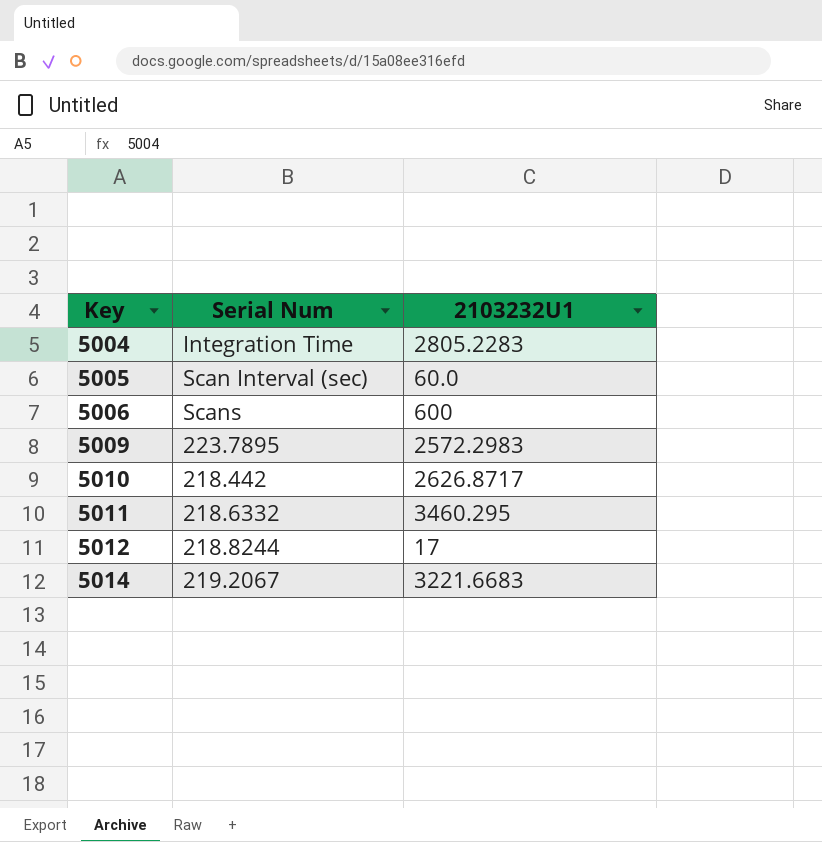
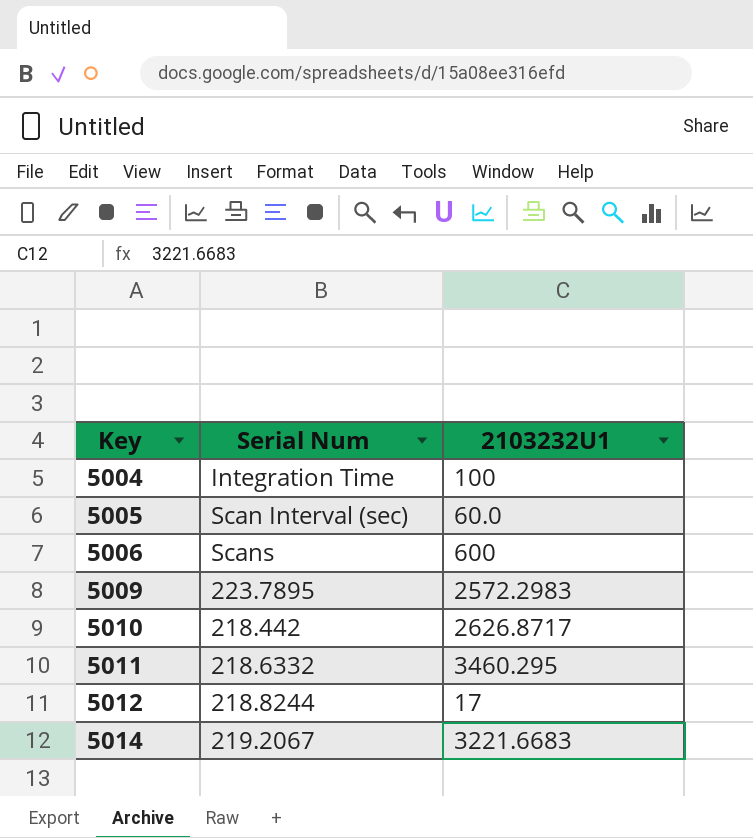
5004 | 2103232U1: 2805.2283 -> 100

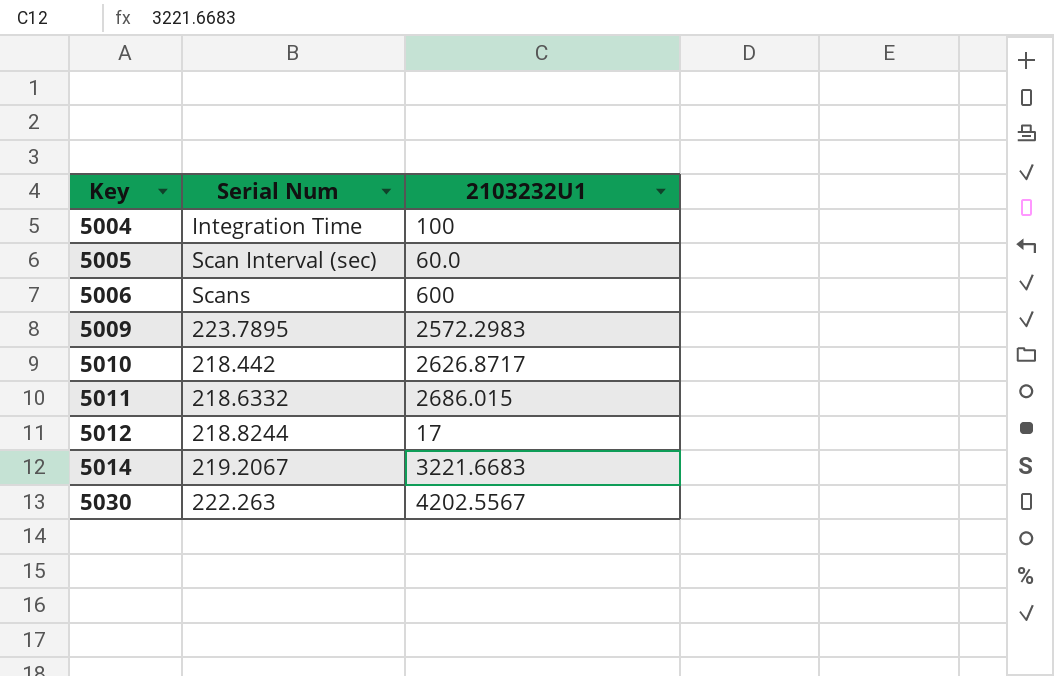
5011 | 2103232U1: 3460.295 -> 2686.015
row 5030: none -> 222.263 | 4202.5567

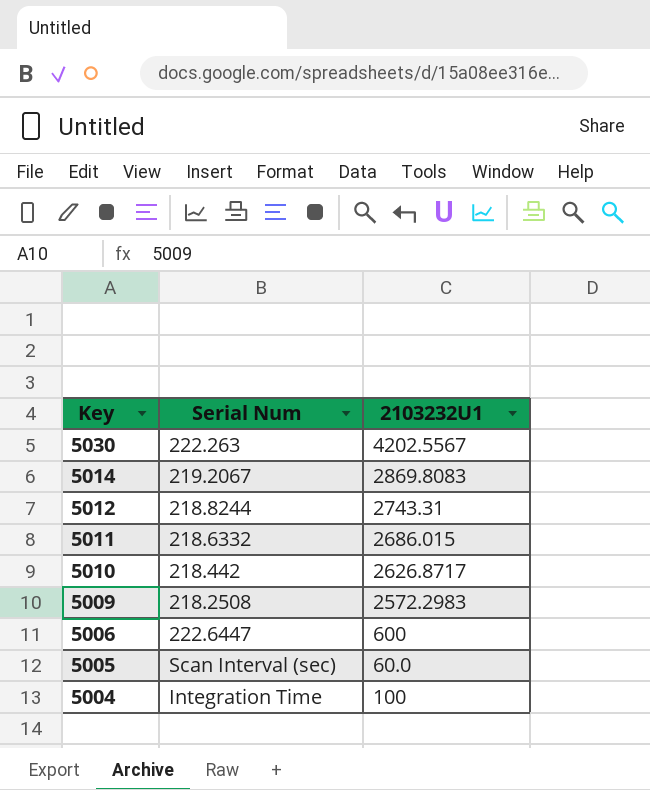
row order: Key ascending -> Key descending
5014 | 2103232U1: 3221.6683 -> 2869.8083
5012 | 2103232U1: 17 -> 2743.31
5009 | Serial Num: 223.7895 -> 218.2508
5006 | Serial Num: Scans -> 222.6447

